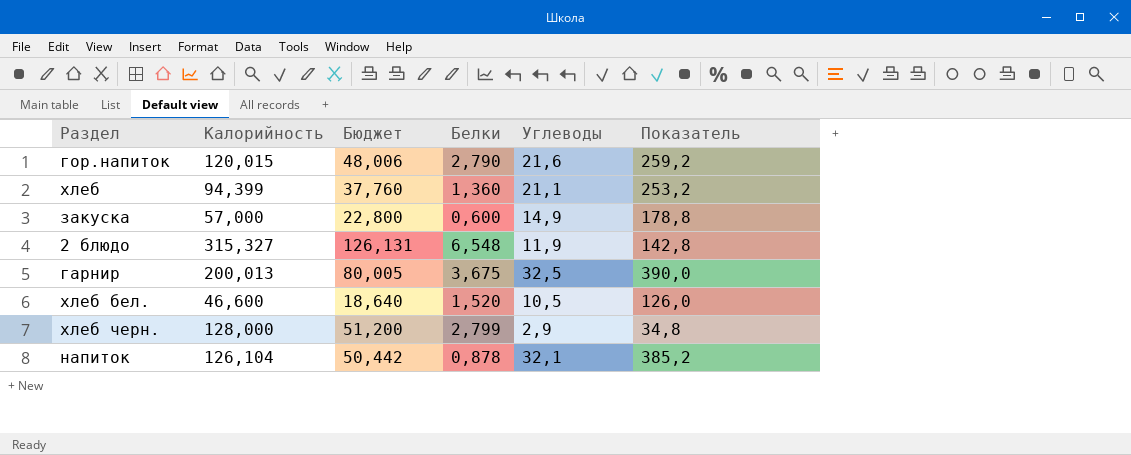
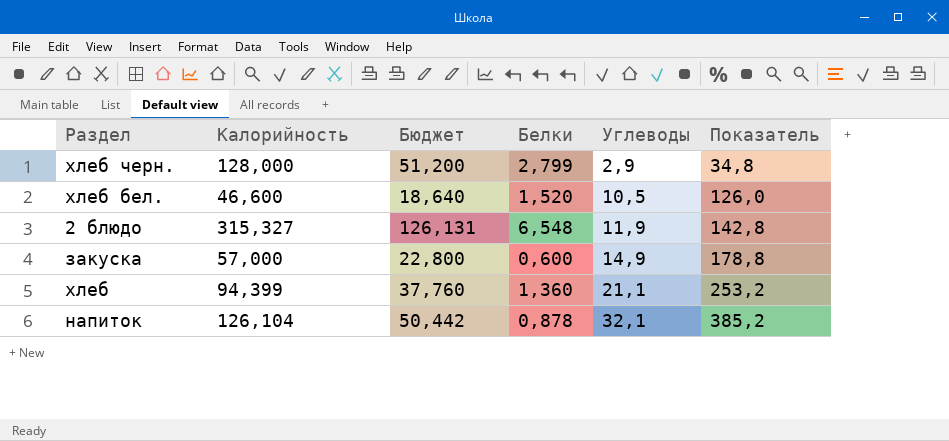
row order: none -> Углеводы ascending
row гор.напиток: 120,015 | 48,006 | 2,790 | 21,6 | 259,2 -> none
row гарнир: 200,013 | 80,005 | 3,675 | 32,5 | 390,0 -> none

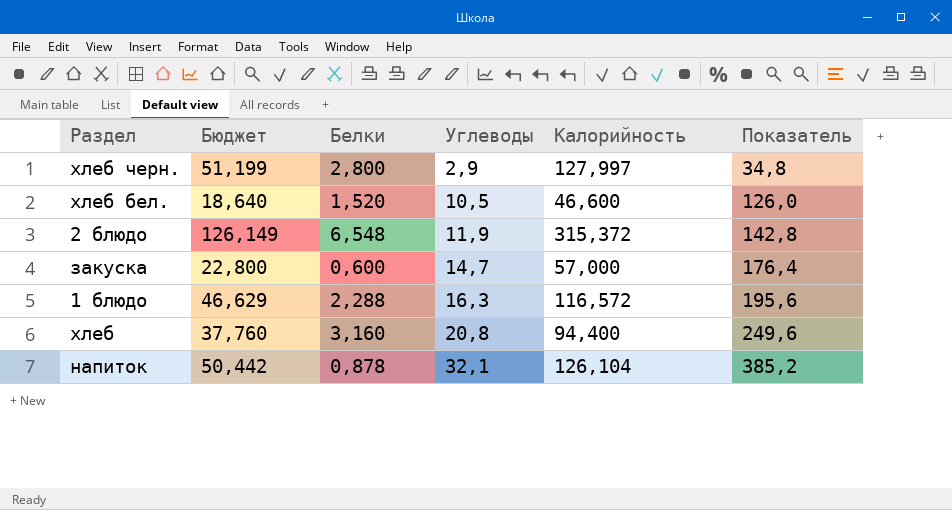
column Калорийность | position: 2 -> 5
хлеб черн. | Бюджет: 51,200 -> 51,199
хлеб черн. | Белки: 2,799 -> 2,800
хлеб черн. | Калорийность: 128,000 -> 127,997
2 блюдо | Бюджет: 126,131 -> 126,149
2 блюдо | Калорийность: 315,327 -> 315,372
закуска | Углеводы: 14,9 -> 14,7
закуска | Показатель: 178,8 -> 176,4
row 1 блюдо: none -> 46,629 | 2,288 | 16,3 | 116,572 | 195,6
хлеб | Белки: 1,360 -> 3,160
хлеб | Углеводы: 21,1 -> 20,8
хлеб | Калорийность: 94,399 -> 94,400
хлеб | Показатель: 253,2 -> 249,6

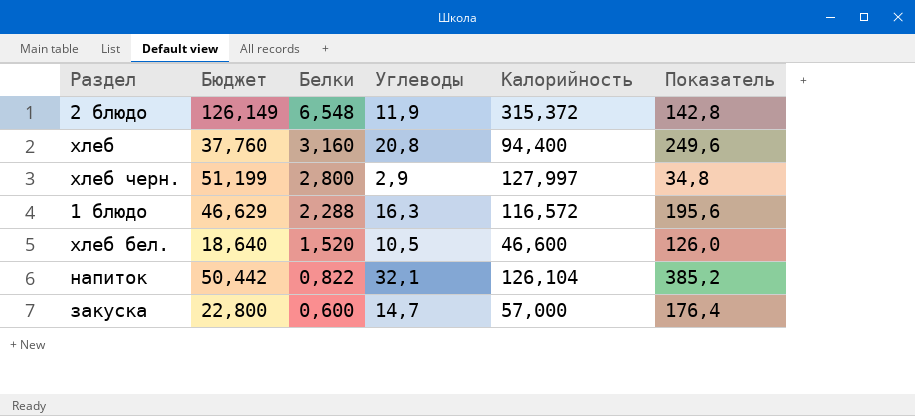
row order: Углеводы ascending -> Белки descending
напиток | Белки: 0,878 -> 0,822

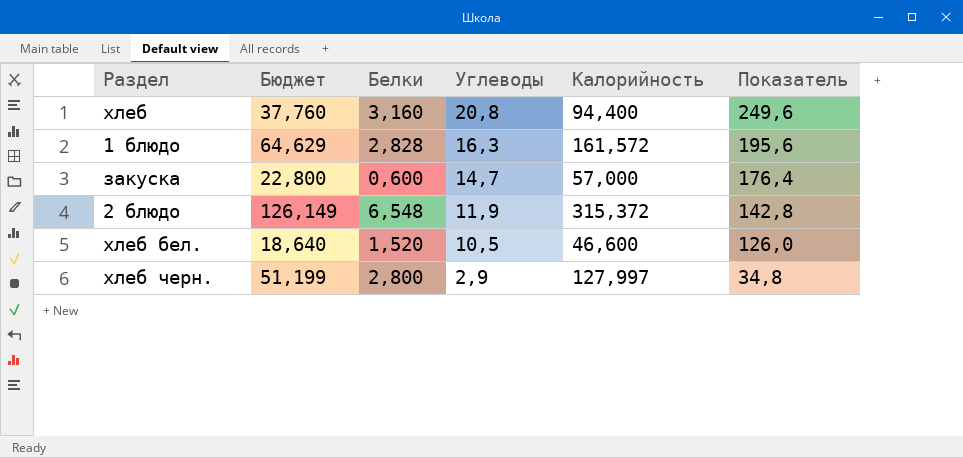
row order: Белки descending -> Углеводы descending
row напиток: 50,442 | 0,822 | 32,1 | 126,104 | 385,2 -> none
1 блюдо | Бюджет: 46,629 -> 64,629
1 блюдо | Белки: 2,288 -> 2,828
1 блюдо | Калорийность: 116,572 -> 161,572

